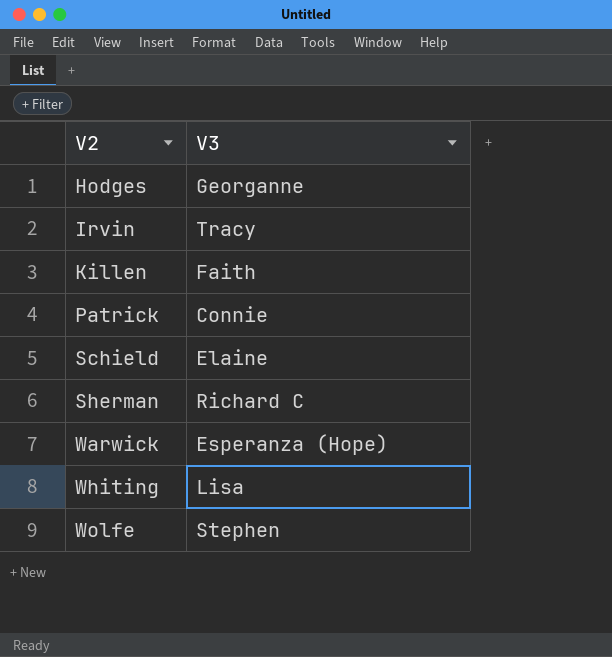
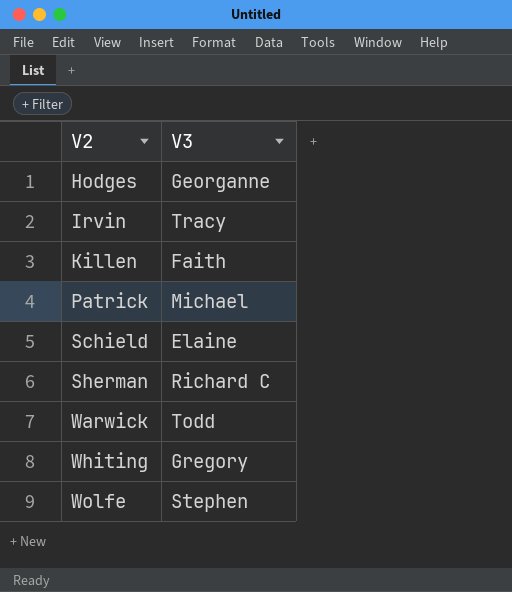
Patrick | V3: Connie -> Michael
Warwick | V3: Esperanza (Hope) -> Todd
Whiting | V3: Lisa -> Gregory

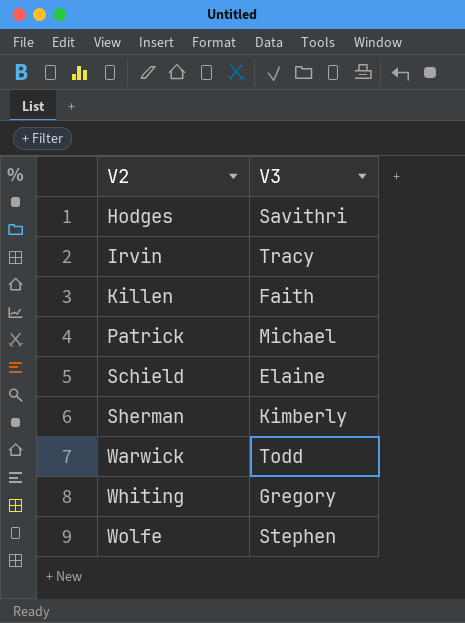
Hodges | V3: Georganne -> Savithri
Sherman | V3: Richard C -> Kimberly

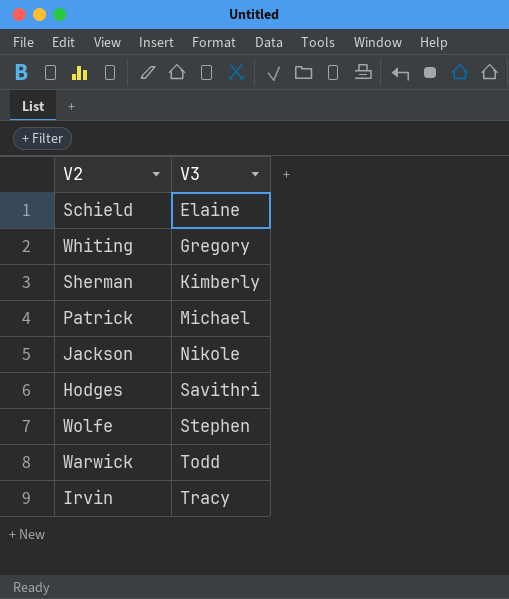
row order: V2 ascending -> V3 ascending
row Killen: Faith -> none
row Jackson: none -> Nikole

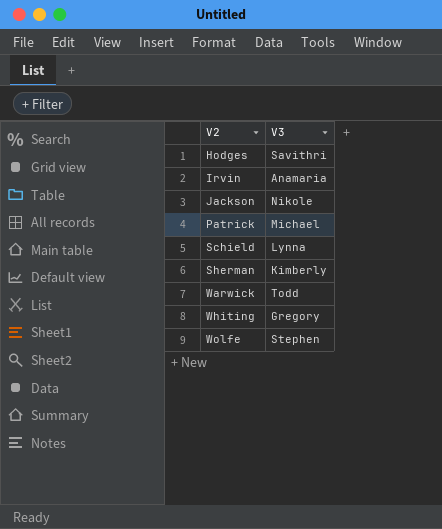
row order: V3 ascending -> V2 ascending
Irvin | V3: Tracy -> Anamaria
Schield | V3: Elaine -> Lynna

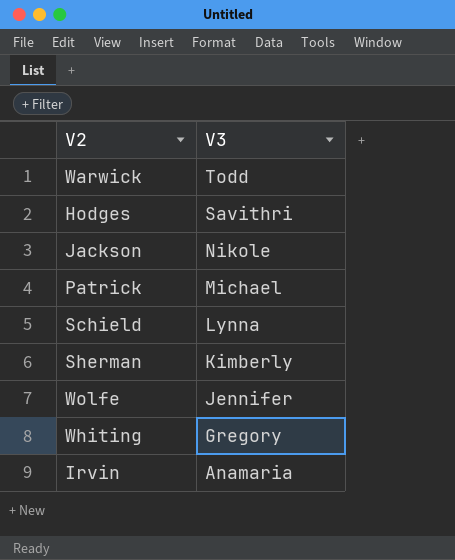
row order: V2 ascending -> V3 descending
Wolfe | V3: Stephen -> Jennifer

